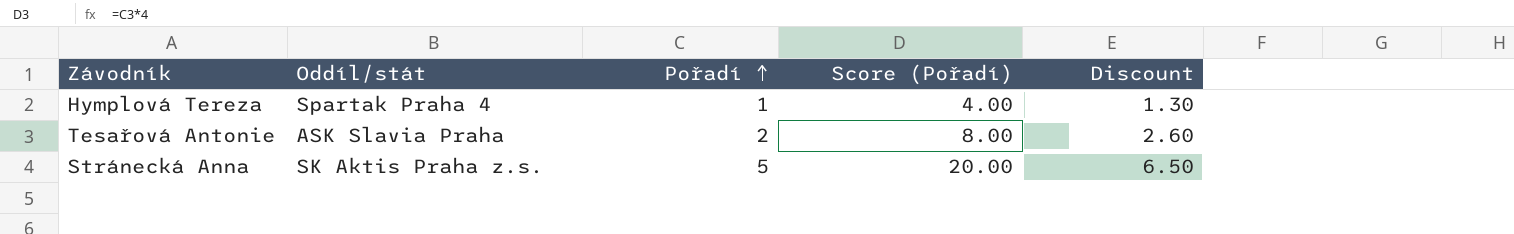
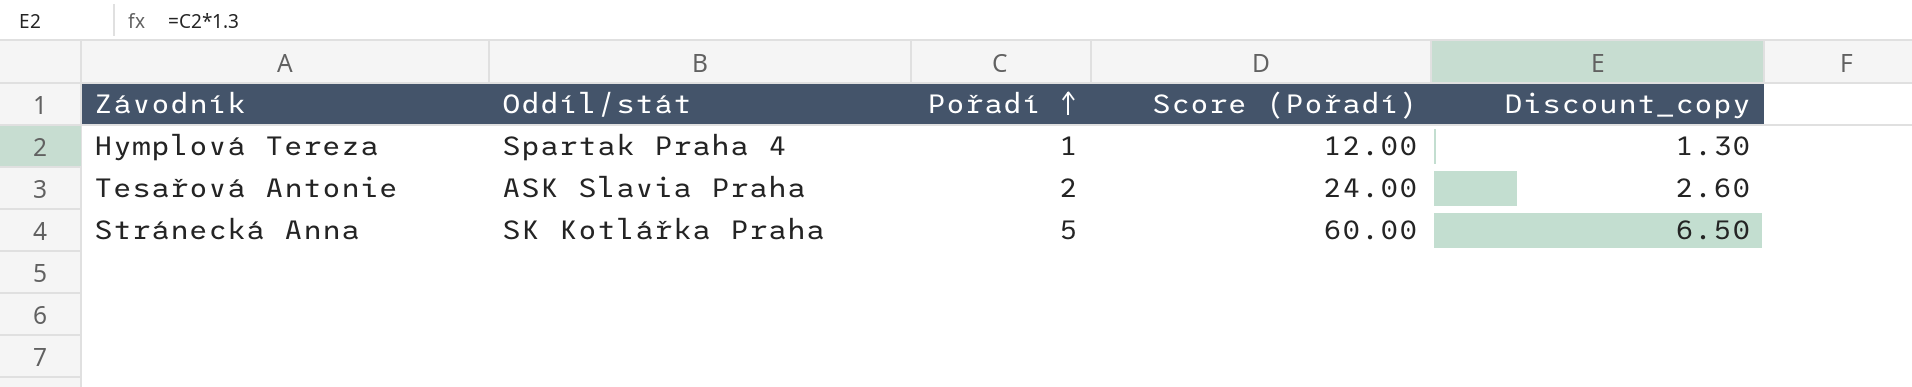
column Score (Pořadí) | formula: [Pořadí] * 4 -> [Pořadí] * 12
column name: Discount -> Discount_copy
Stránecká Anna | Oddíl/stát: SK Aktis Praha z.s. -> SK Kotlářka Praha

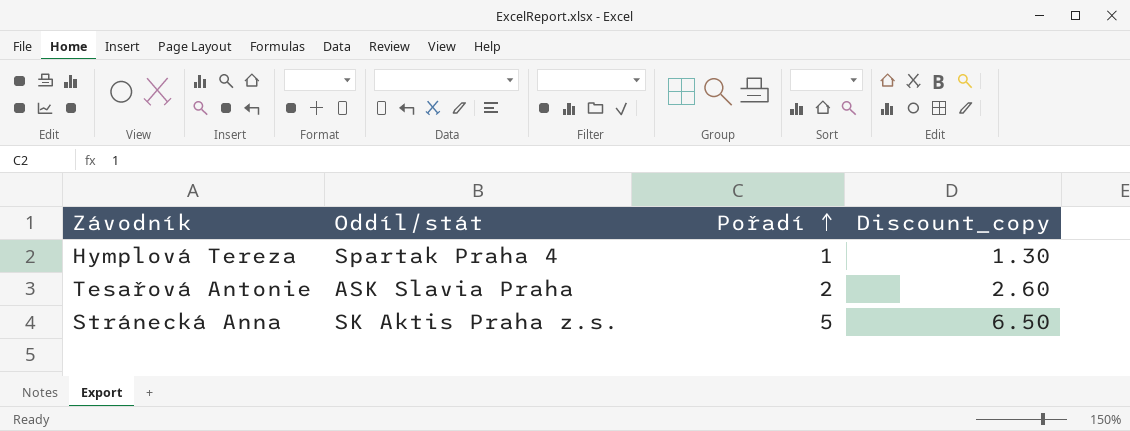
column Score (Pořadí) | formula: [Pořadí] * 12 -> none
Stránecká Anna | Oddíl/stát: SK Kotlářka Praha -> SK Aktis Praha z.s.

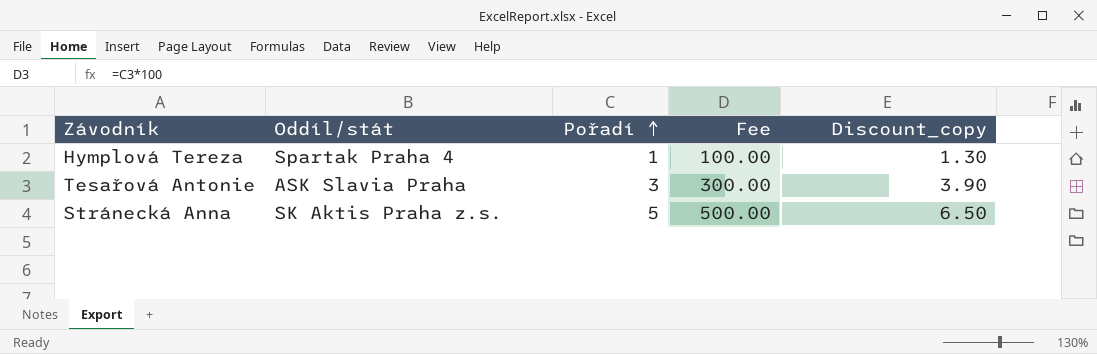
column Fee | formula: none -> [Pořadí] * 100
Tesařová Antonie | Pořadí: 2 -> 3
Tesařová Antonie | Discount_copy: 2.60 -> 3.90

